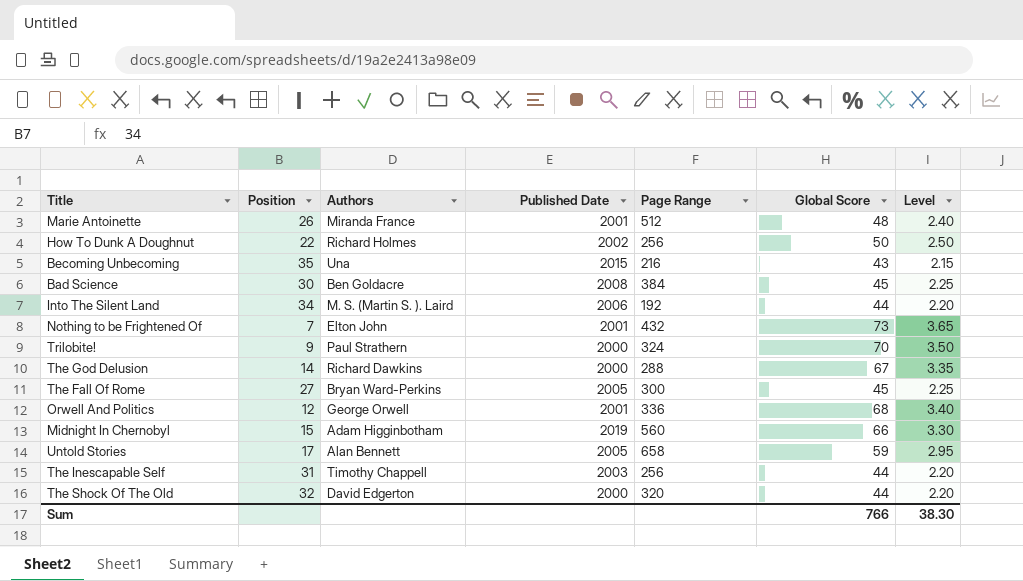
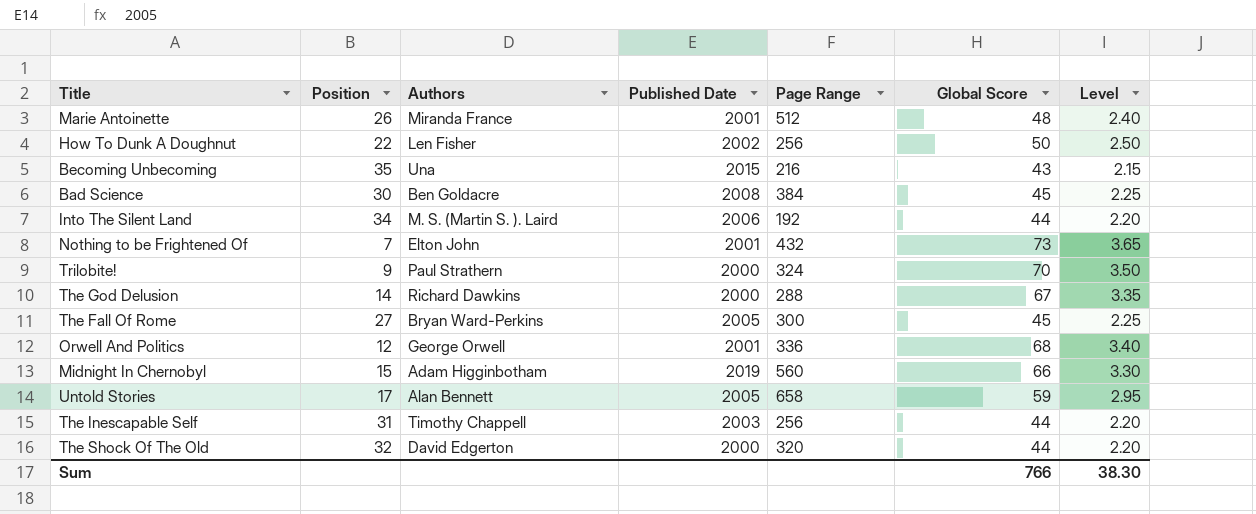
How To Dunk A Doughnut | Authors: Richard Holmes -> Len Fisher

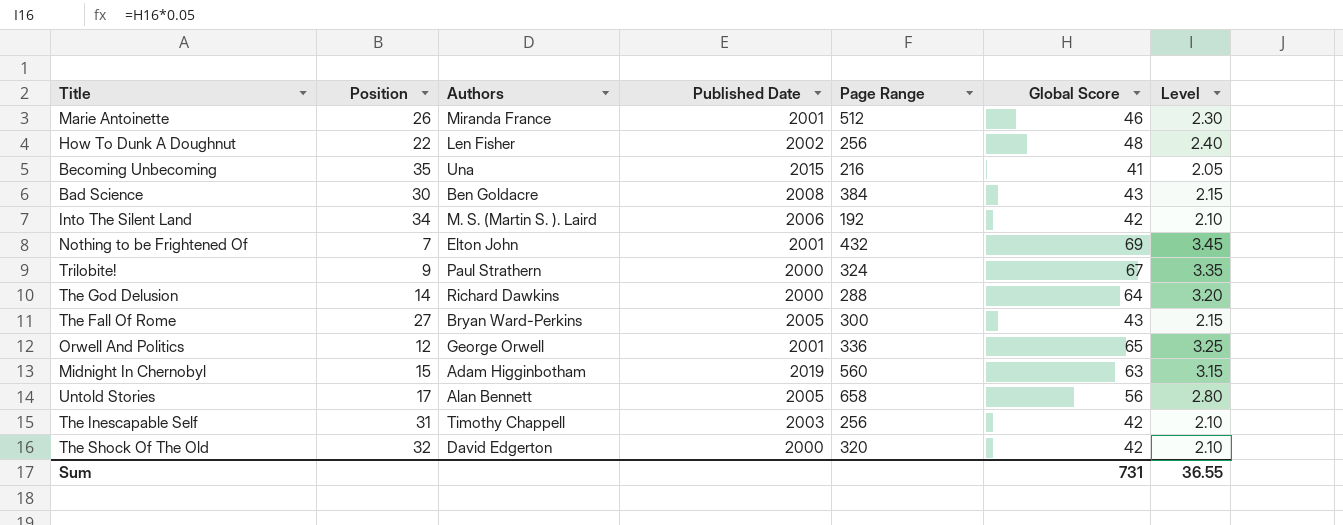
Marie Antoinette | Global Score: 48 -> 46
Marie Antoinette | Level: 2.40 -> 2.30
How To Dunk A Doughnut | Global Score: 50 -> 48
How To Dunk A Doughnut | Level: 2.50 -> 2.40
Becoming Unbecoming | Global Score: 43 -> 41
Becoming Unbecoming | Level: 2.15 -> 2.05
Bad Science | Global Score: 45 -> 43
Bad Science | Level: 2.25 -> 2.15
Into The Silent Land | Global Score: 44 -> 42
Into The Silent Land | Level: 2.20 -> 2.10
Nothing to be Frightened Of | Global Score: 73 -> 69
Nothing to be Frightened Of | Level: 3.65 -> 3.45
Trilobite! | Global Score: 70 -> 67
Trilobite! | Level: 3.50 -> 3.35
The God Delusion | Global Score: 67 -> 64
The God Delusion | Level: 3.35 -> 3.20
The Fall Of Rome | Global Score: 45 -> 43
The Fall Of Rome | Level: 2.25 -> 2.15
Orwell And Politics | Global Score: 68 -> 65
Orwell And Politics | Level: 3.40 -> 3.25
Midnight In Chernobyl | Global Score: 66 -> 63
Midnight In Chernobyl | Level: 3.30 -> 3.15
Untold Stories | Global Score: 59 -> 56
Untold Stories | Level: 2.95 -> 2.80
The Inescapable Self | Global Score: 44 -> 42
The Inescapable Self | Level: 2.20 -> 2.10
The Shock Of The Old | Global Score: 44 -> 42
The Shock Of The Old | Level: 2.20 -> 2.10
Sum | Global Score: 766 -> 731
Sum | Level: 38.30 -> 36.55

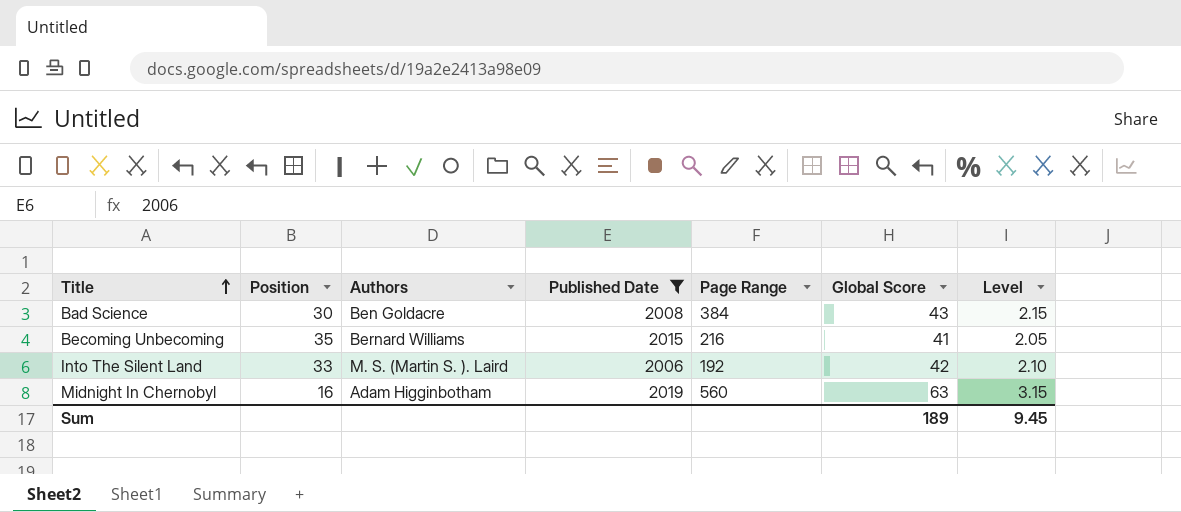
filter: none -> Published Date >= 2006
row order: none -> Title ascending
Becoming Unbecoming | Authors: Una -> Bernard Williams
Into The Silent Land | Position: 34 -> 33
Midnight In Chernobyl | Position: 15 -> 16
Sum | Global Score: 731 -> 189
Sum | Level: 36.55 -> 9.45

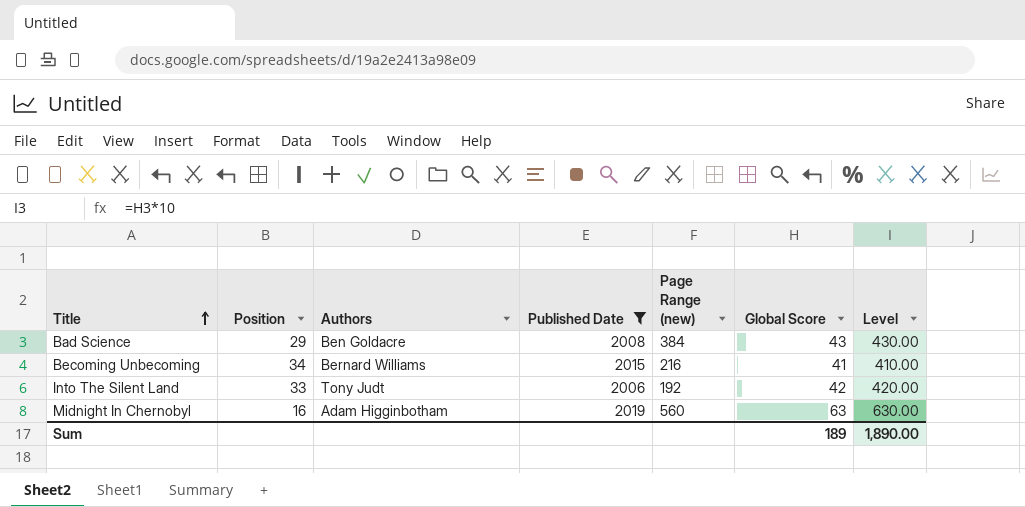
column name: Page Range -> Page Range (new)
column Level | formula: [Global Score] * 0.05 -> [Global Score] * 10
Bad Science | Position: 30 -> 29
Becoming Unbecoming | Position: 35 -> 34
Into The Silent Land | Authors: M. S. (Martin S. ). Laird -> Tony Judt
Sum | Level: 9.45 -> 1,890.00

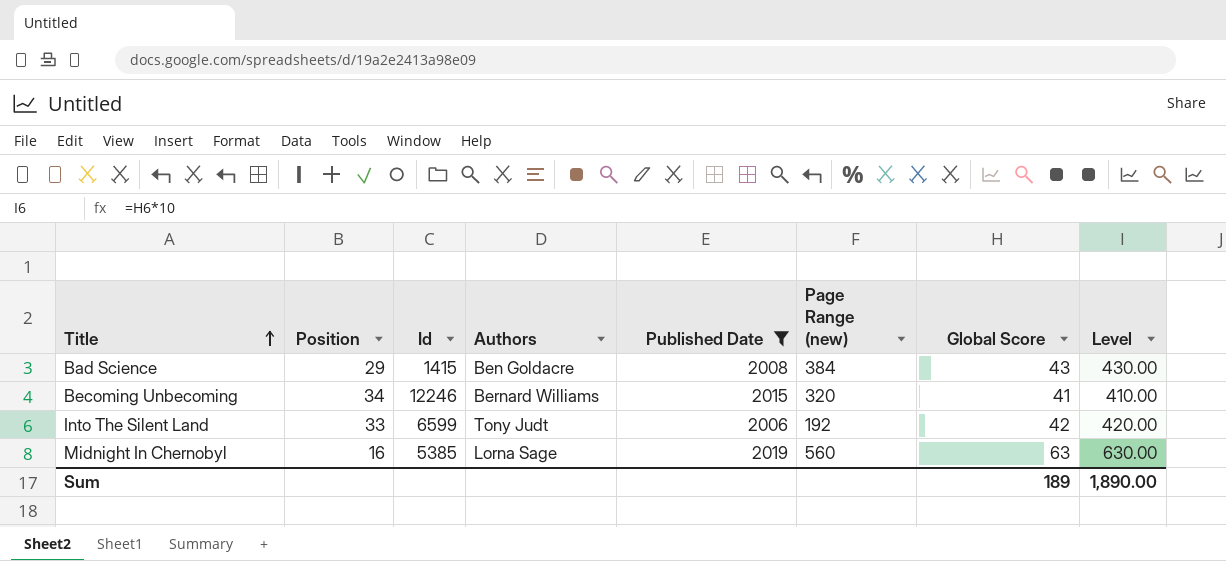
column Id | position: none -> 3
Becoming Unbecoming | Page Range (new): 216 -> 320
Midnight In Chernobyl | Authors: Adam Higginbotham -> Lorna Sage

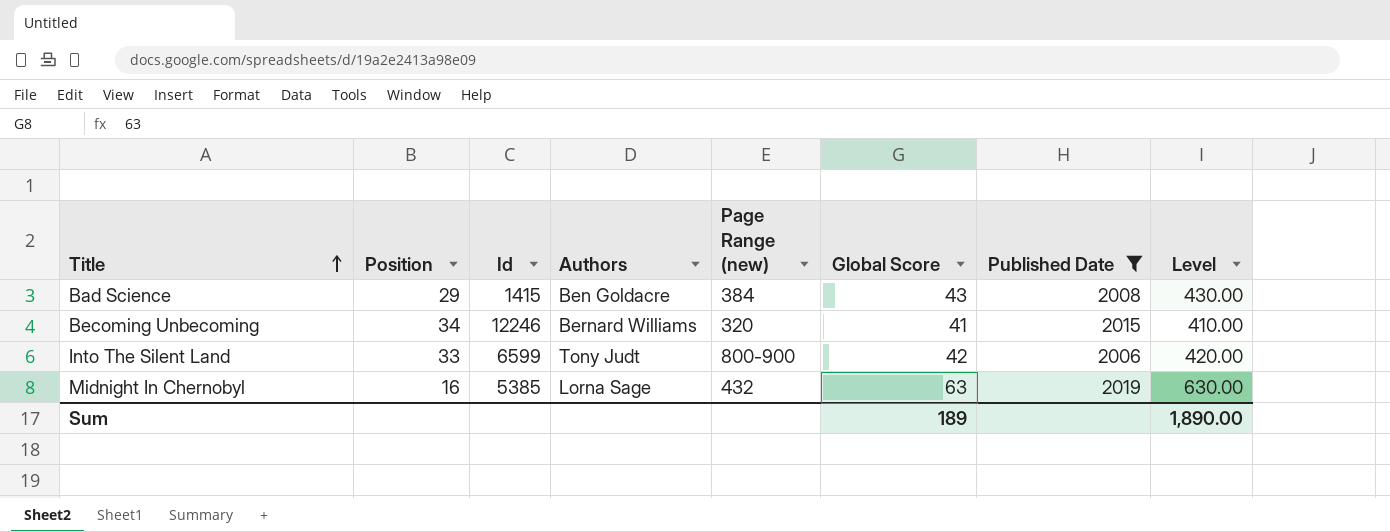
column Published Date | position: 5 -> 7
Into The Silent Land | Page Range (new): 192 -> 800-900
Midnight In Chernobyl | Page Range (new): 560 -> 432

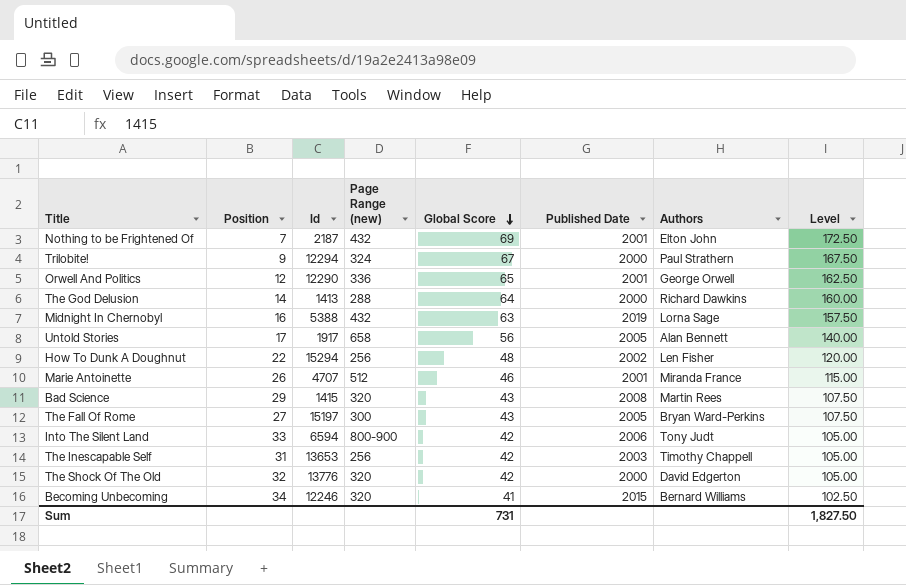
filter: Published Date >= 2006 -> none
row order: Title ascending -> Global Score descending
column Authors | position: 4 -> 7
column Level | formula: [Global Score] * 10 -> [Global Score] * 2.5
Midnight In Chernobyl | Id: 5385 -> 5388
Bad Science | Page Range (new): 384 -> 320
Bad Science | Authors: Ben Goldacre -> Martin Rees
Into The Silent Land | Id: 6599 -> 6594
Sum | Global Score: 189 -> 731
Sum | Level: 1,890.00 -> 1,827.50

